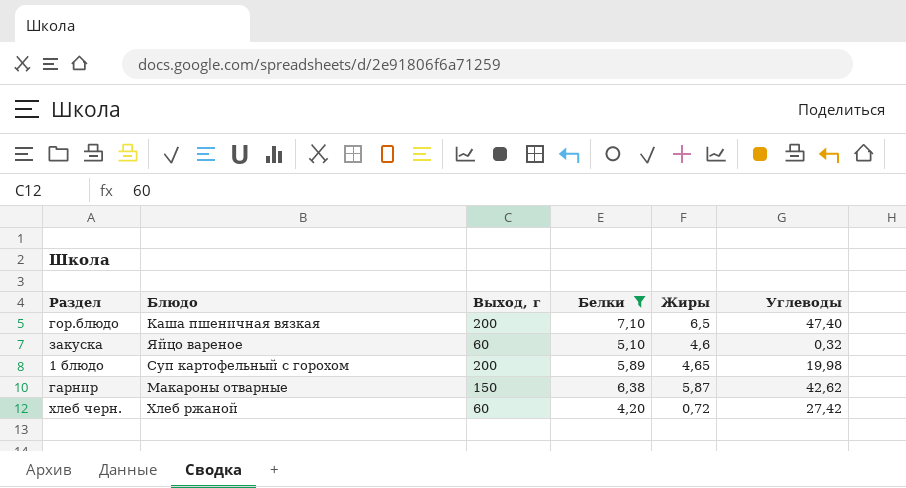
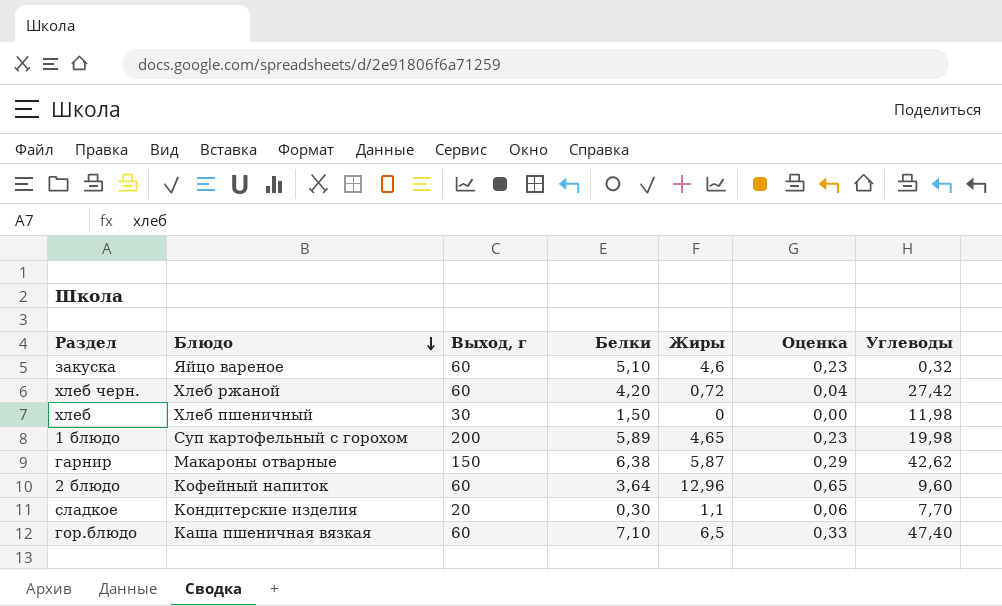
filter: Белки >= 4,20 -> none
row order: none -> Блюдо descending
column Оценка | formula: none -> [Жиры] * 0,05
гор.блюдо | Выход, г: 200 -> 60

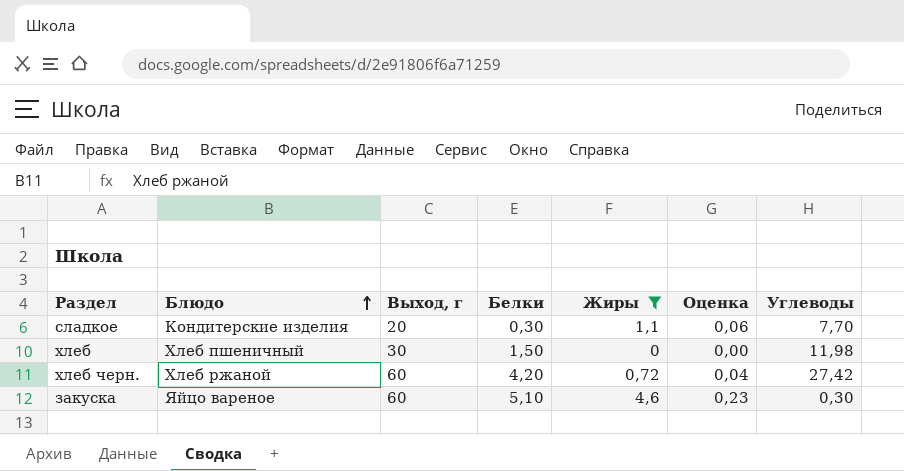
filter: none -> Жиры <= 4,6
row order: Блюдо descending -> Блюдо ascending
закуска | Углеводы: 0,32 -> 0,30

